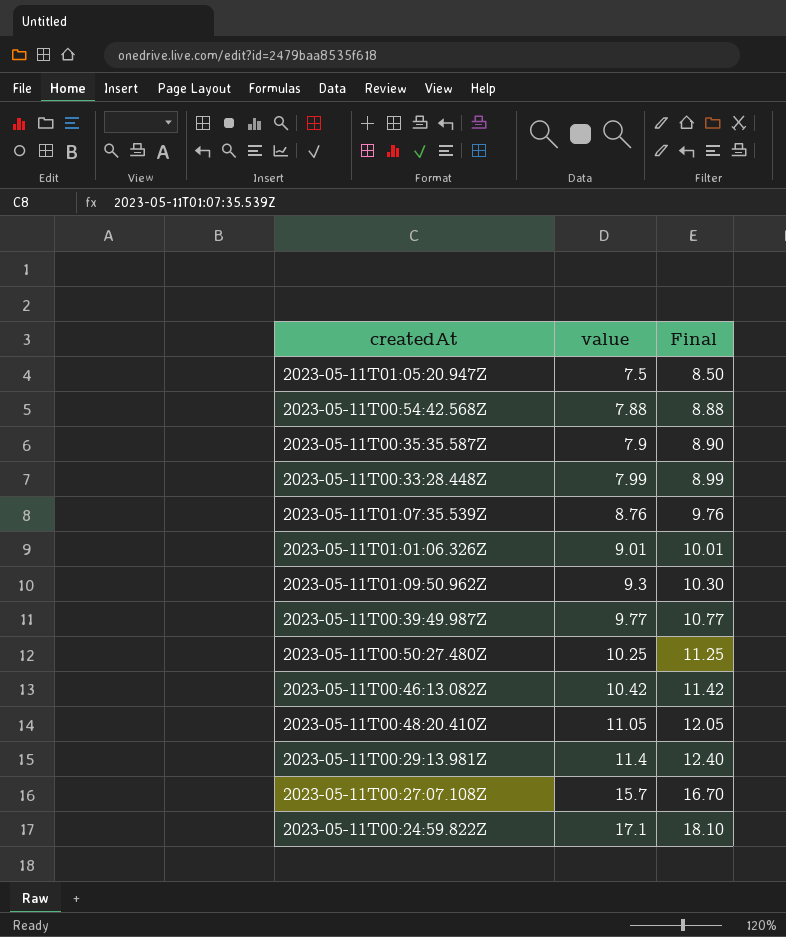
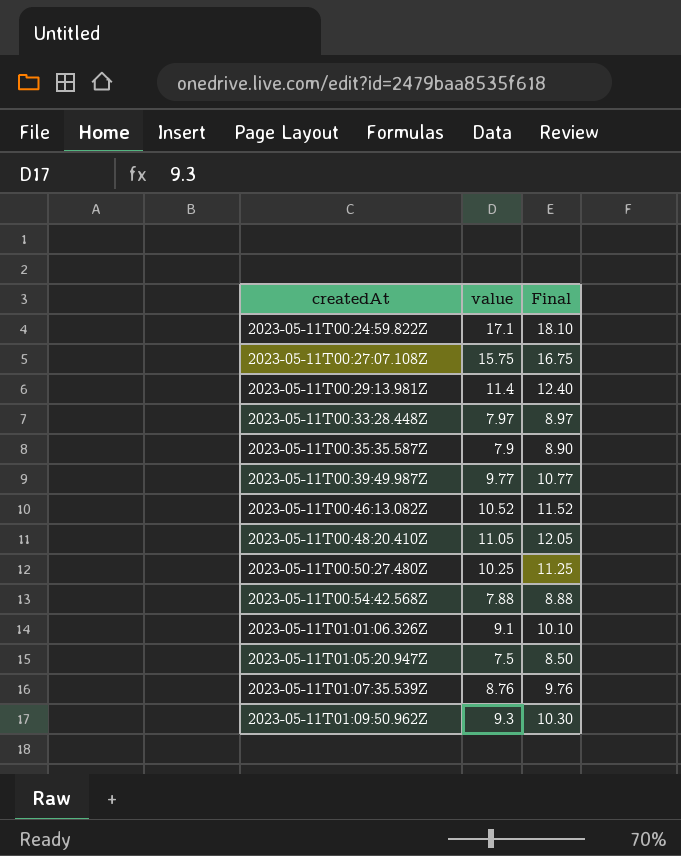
row order: value ascending -> createdAt ascending
2023-05-11T00:27:07.108Z | value: 15.7 -> 15.75
2023-05-11T00:27:07.108Z | Final: 16.70 -> 16.75
2023-05-11T00:33:28.448Z | value: 7.99 -> 7.97
2023-05-11T00:33:28.448Z | Final: 8.99 -> 8.97
2023-05-11T00:46:13.082Z | value: 10.42 -> 10.52
2023-05-11T00:46:13.082Z | Final: 11.42 -> 11.52
2023-05-11T01:01:06.326Z | value: 9.01 -> 9.1
2023-05-11T01:01:06.326Z | Final: 10.01 -> 10.10

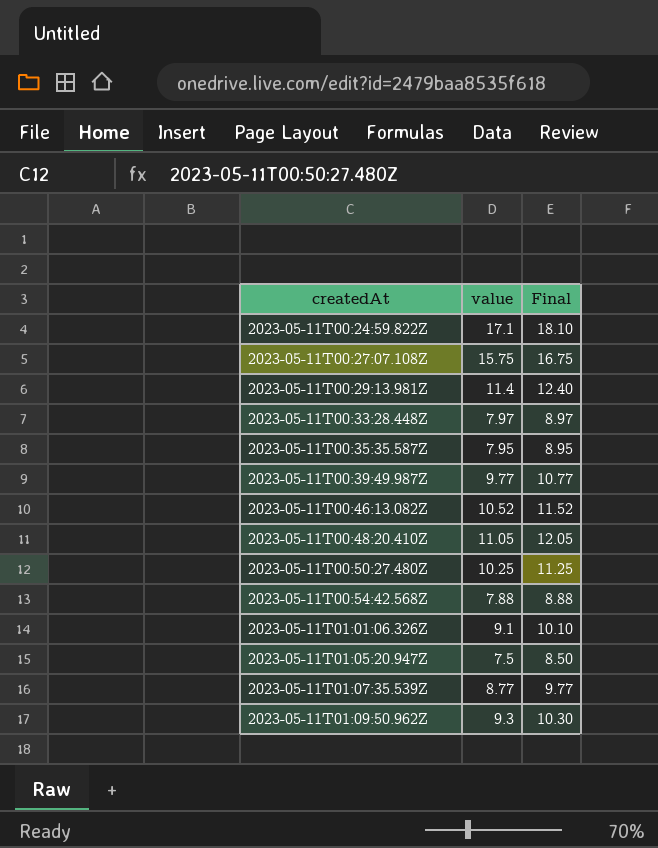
2023-05-11T00:35:35.587Z | value: 7.9 -> 7.95
2023-05-11T00:35:35.587Z | Final: 8.90 -> 8.95
2023-05-11T01:07:35.539Z | value: 8.76 -> 8.77
2023-05-11T01:07:35.539Z | Final: 9.76 -> 9.77

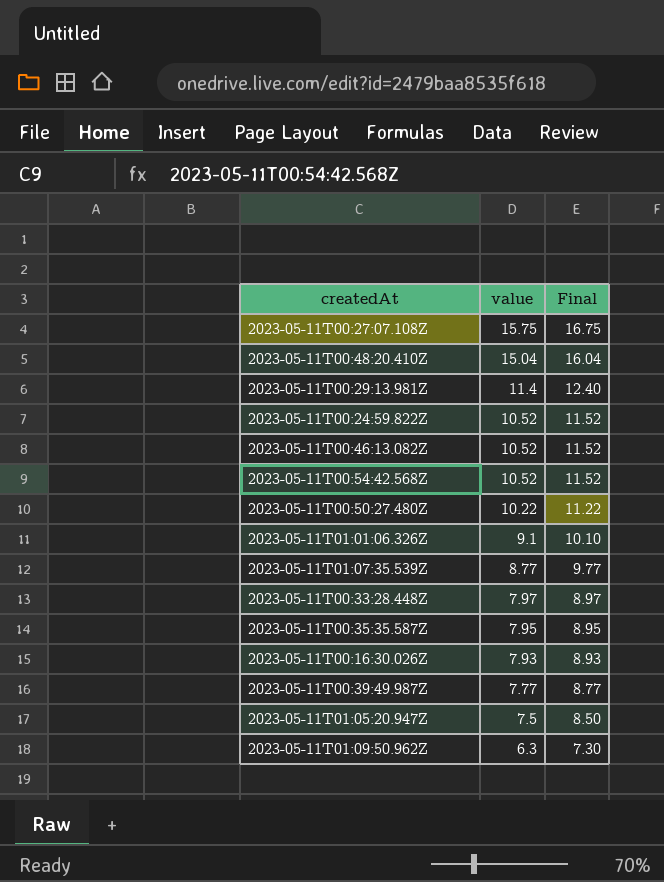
row order: createdAt ascending -> value descending
2023-05-11T00:48:20.410Z | value: 11.05 -> 15.04
2023-05-11T00:48:20.410Z | Final: 12.05 -> 16.04
2023-05-11T00:24:59.822Z | value: 17.1 -> 10.52
2023-05-11T00:24:59.822Z | Final: 18.10 -> 11.52
2023-05-11T00:54:42.568Z | value: 7.88 -> 10.52
2023-05-11T00:54:42.568Z | Final: 8.88 -> 11.52
2023-05-11T00:50:27.480Z | value: 10.25 -> 10.22
2023-05-11T00:50:27.480Z | Final: 11.25 -> 11.22
row 2023-05-11T00:16:30.026Z: none -> 7.93 | 8.93
2023-05-11T00:39:49.987Z | value: 9.77 -> 7.77
2023-05-11T00:39:49.987Z | Final: 10.77 -> 8.77
2023-05-11T01:09:50.962Z | value: 9.3 -> 6.3
2023-05-11T01:09:50.962Z | Final: 10.30 -> 7.30

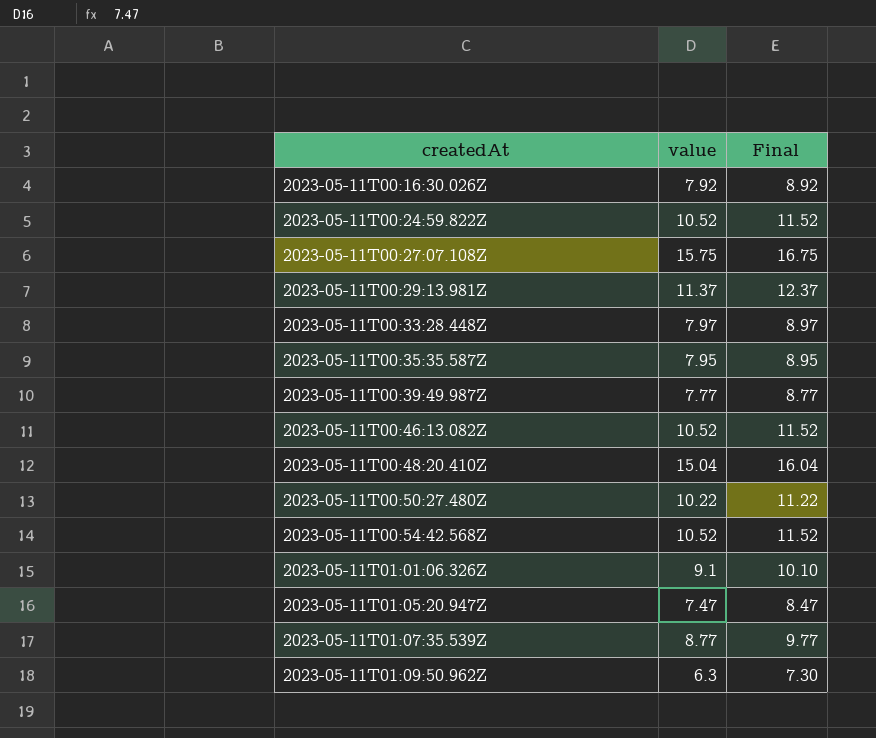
row order: value descending -> createdAt ascending
2023-05-11T00:16:30.026Z | value: 7.93 -> 7.92
2023-05-11T00:16:30.026Z | Final: 8.93 -> 8.92
2023-05-11T00:29:13.981Z | value: 11.4 -> 11.37
2023-05-11T00:29:13.981Z | Final: 12.40 -> 12.37
2023-05-11T01:05:20.947Z | value: 7.5 -> 7.47
2023-05-11T01:05:20.947Z | Final: 8.50 -> 8.47

